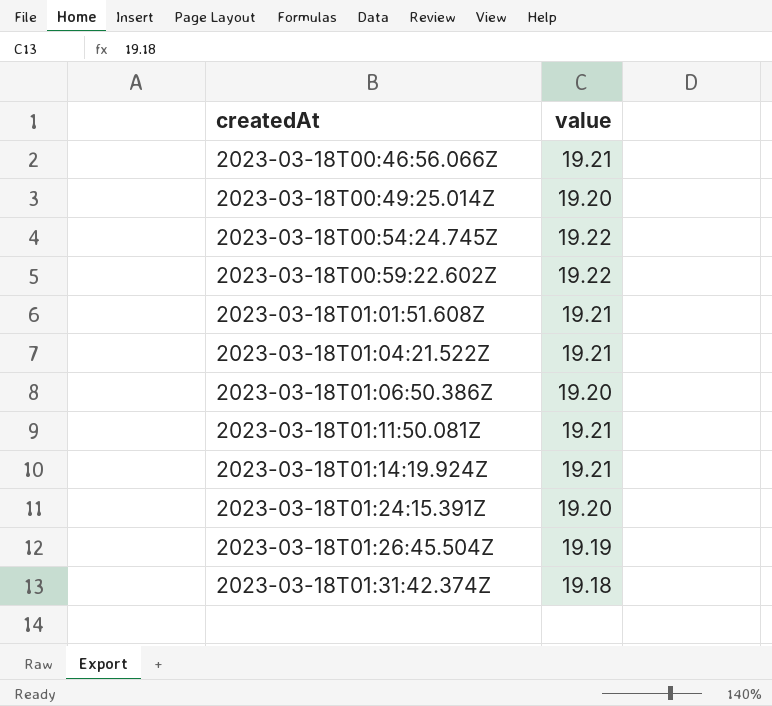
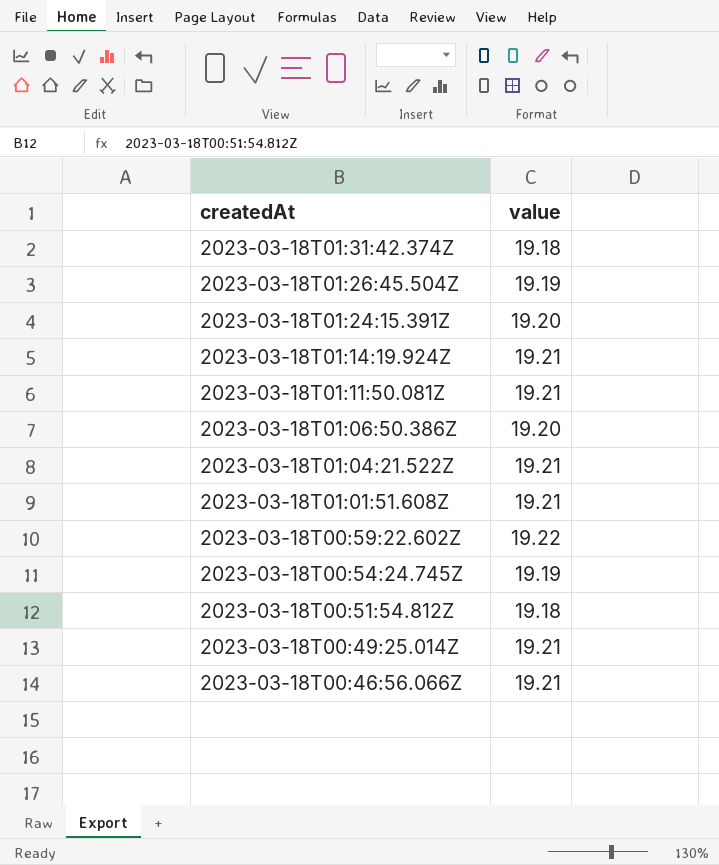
row order: createdAt ascending -> createdAt descending
2023-03-18T00:54:24.745Z | value: 19.22 -> 19.19
row 2023-03-18T00:51:54.812Z: none -> 19.18
2023-03-18T00:49:25.014Z | value: 19.20 -> 19.21

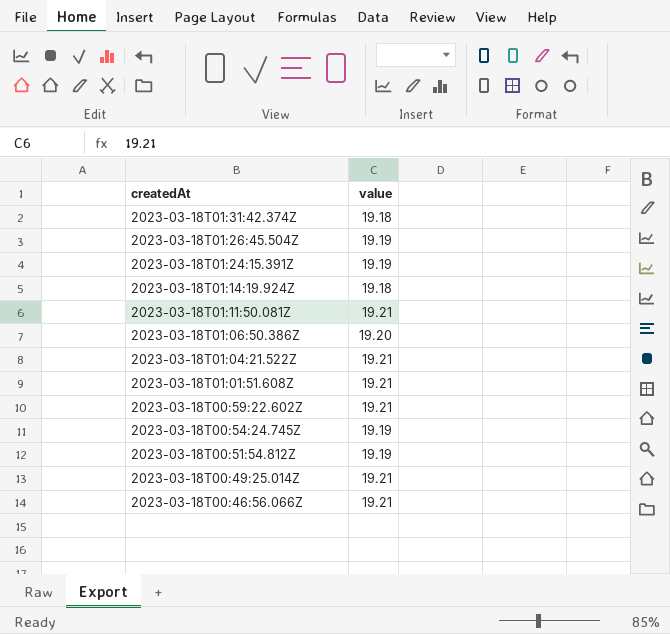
2023-03-18T01:24:15.391Z | value: 19.20 -> 19.19
2023-03-18T01:14:19.924Z | value: 19.21 -> 19.18
2023-03-18T00:59:22.602Z | value: 19.22 -> 19.21
2023-03-18T00:51:54.812Z | value: 19.18 -> 19.19

